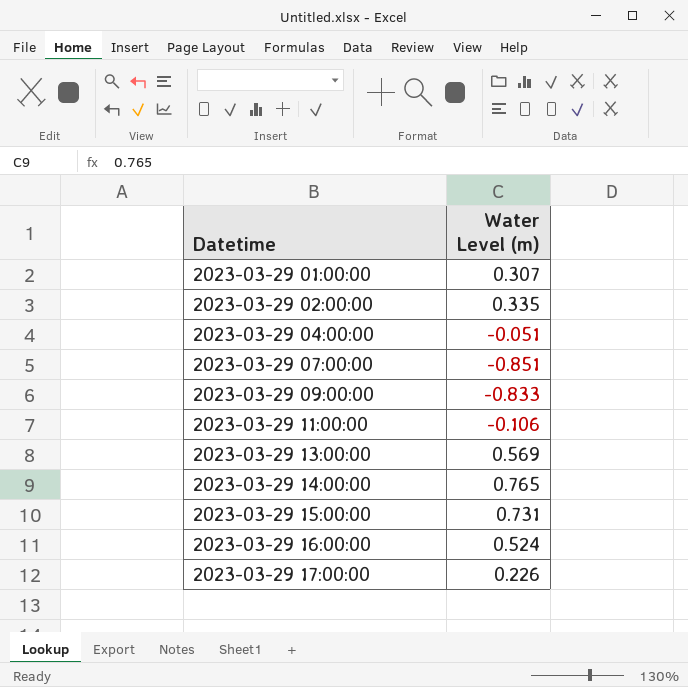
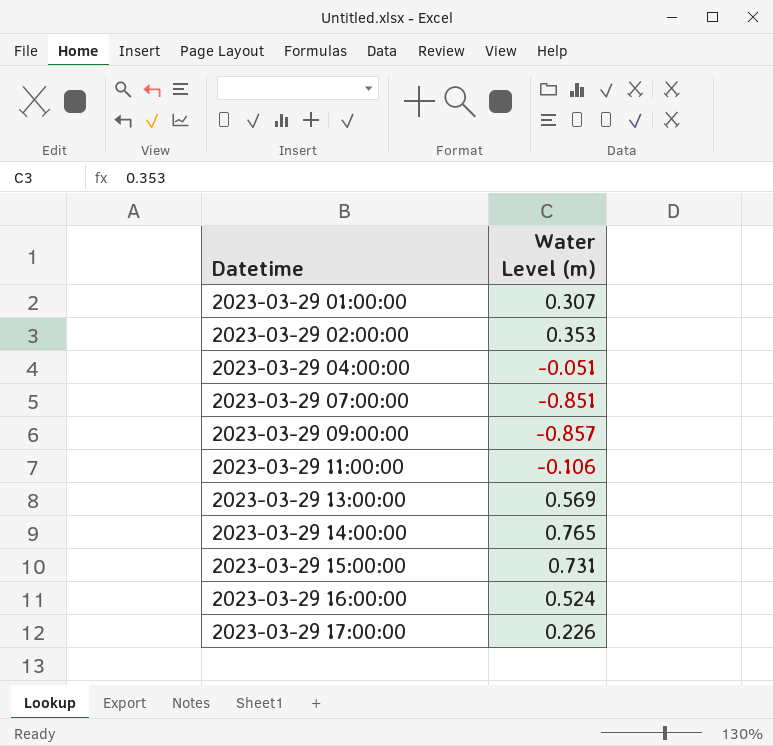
2023-03-29 02:00:00 | Water Level (m): 0.335 -> 0.353
2023-03-29 09:00:00 | Water Level (m): -0.833 -> -0.857

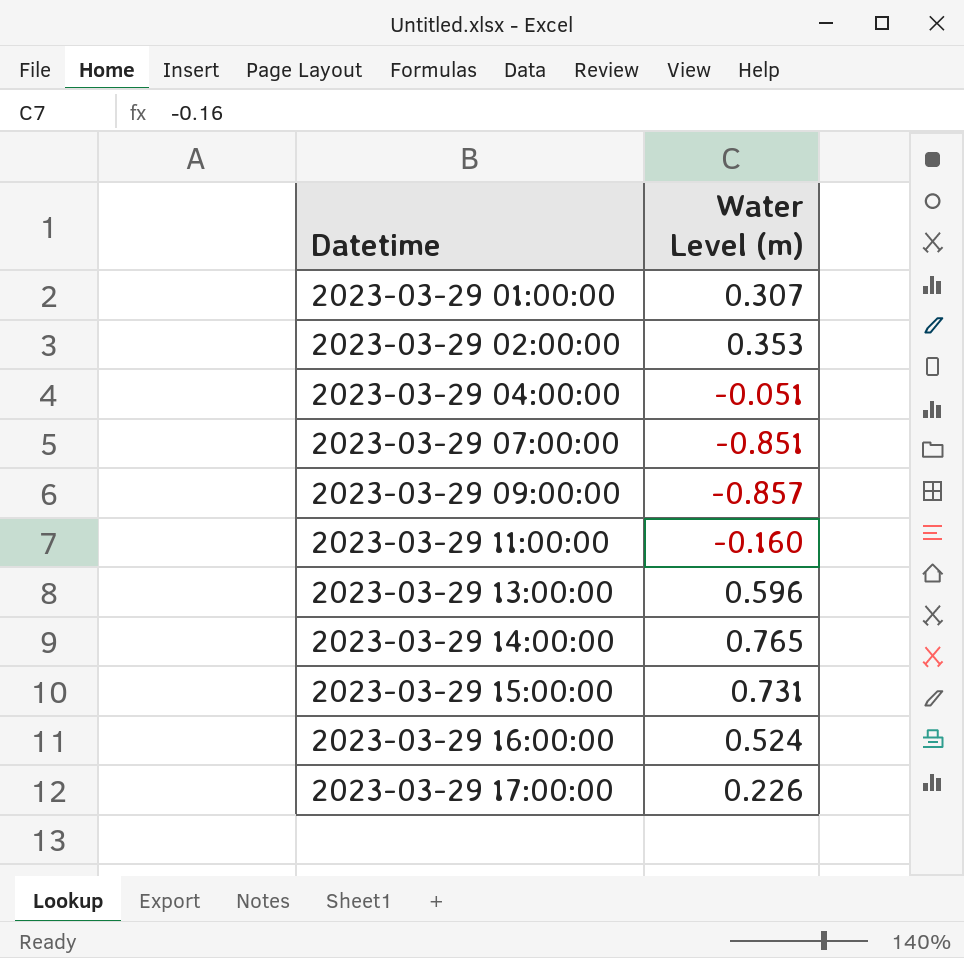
2023-03-29 11:00:00 | Water Level (m): -0.106 -> -0.160
2023-03-29 13:00:00 | Water Level (m): 0.569 -> 0.596

